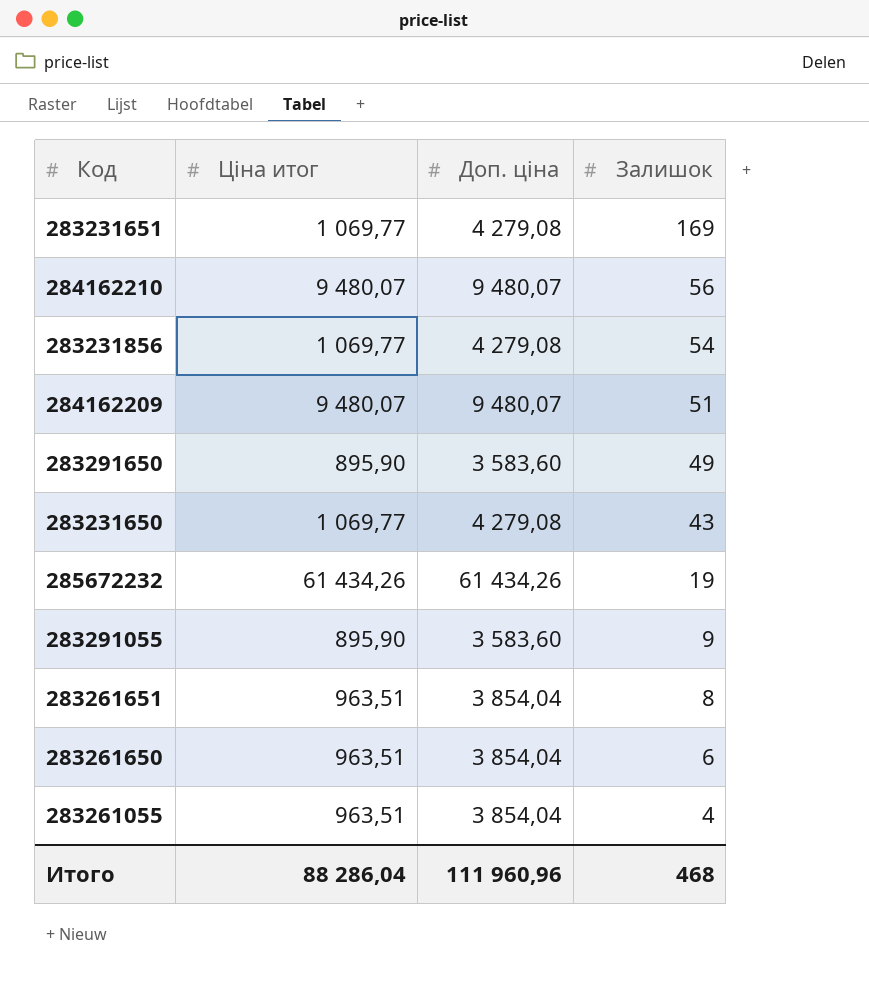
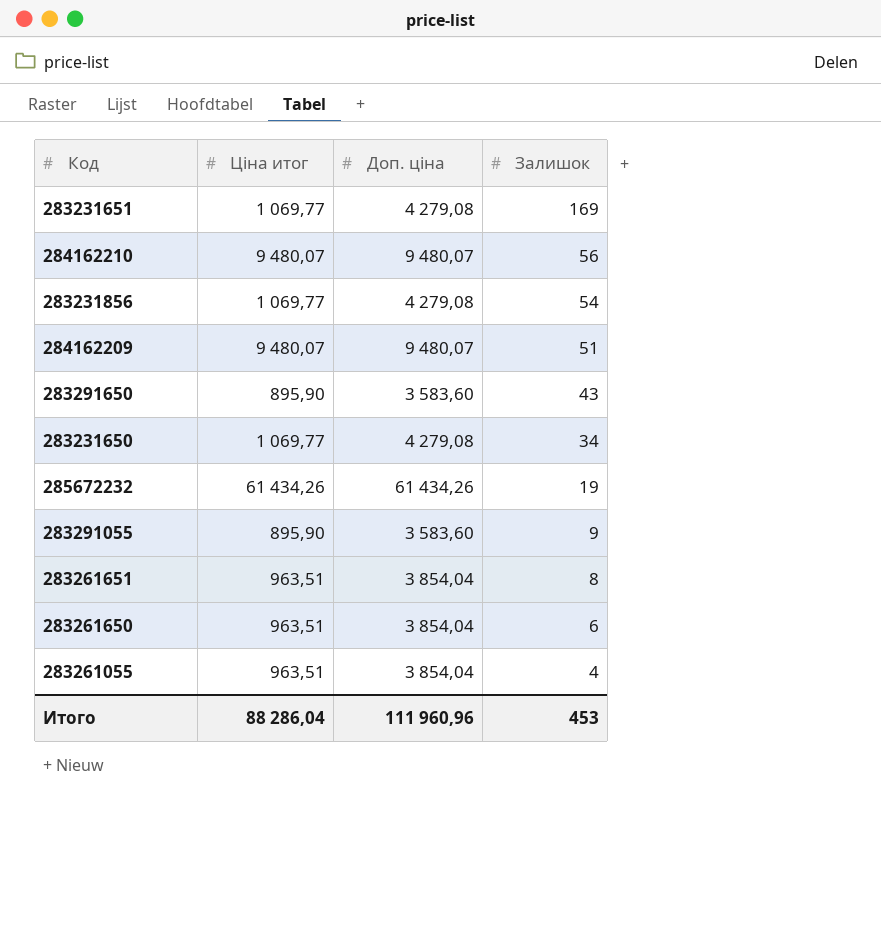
283291650 | Залишок: 49 -> 43
283231650 | Залишок: 43 -> 34
Итого | Залишок: 468 -> 453

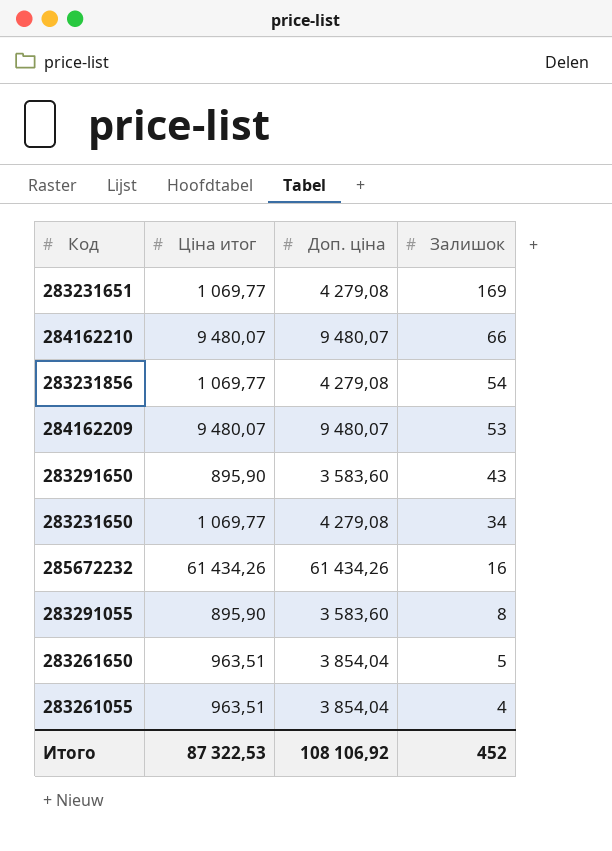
row 283261651: 963,51 | 3 854,04 | 8 -> none
284162210 | Залишок: 56 -> 66
284162209 | Залишок: 51 -> 53
285672232 | Залишок: 19 -> 16
283291055 | Залишок: 9 -> 8
283261650 | Залишок: 6 -> 5
Итого | Ціна итог: 88 286,04 -> 87 322,53
Итого | Доп. ціна: 111 960,96 -> 108 106,92
Итого | Залишок: 453 -> 452

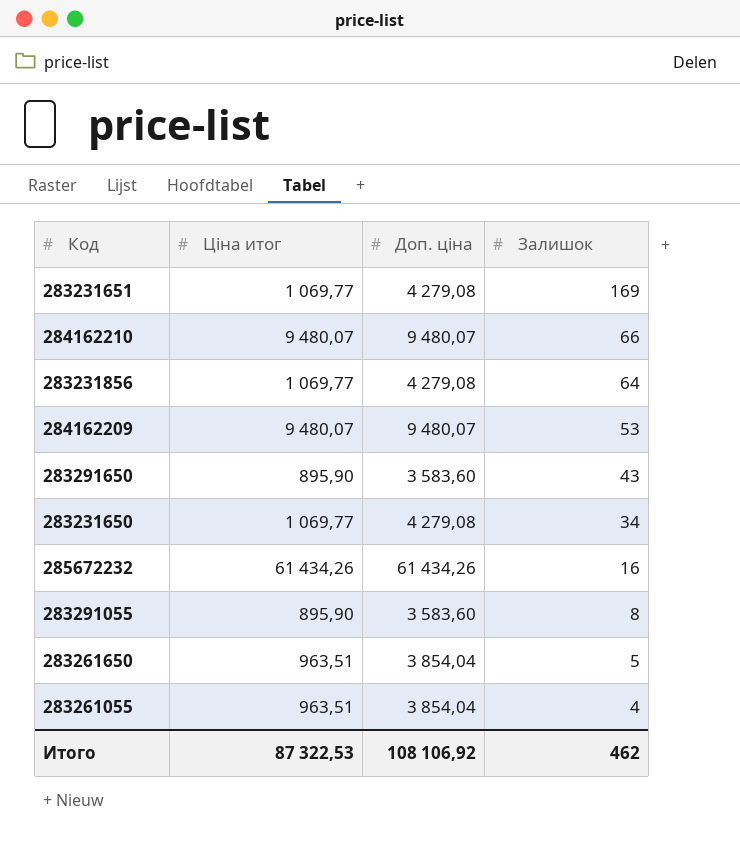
283231856 | Залишок: 54 -> 64
Итого | Залишок: 452 -> 462

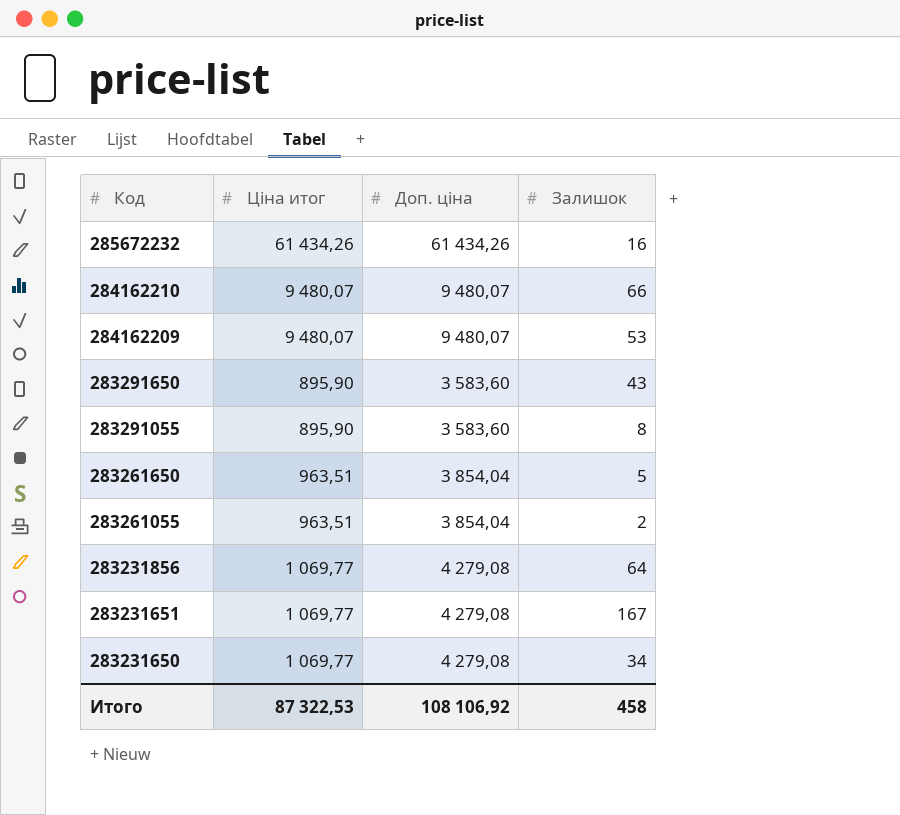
row order: Залишок descending -> Код descending
283261055 | Залишок: 4 -> 2
283231651 | Залишок: 169 -> 167
Итого | Залишок: 462 -> 458

